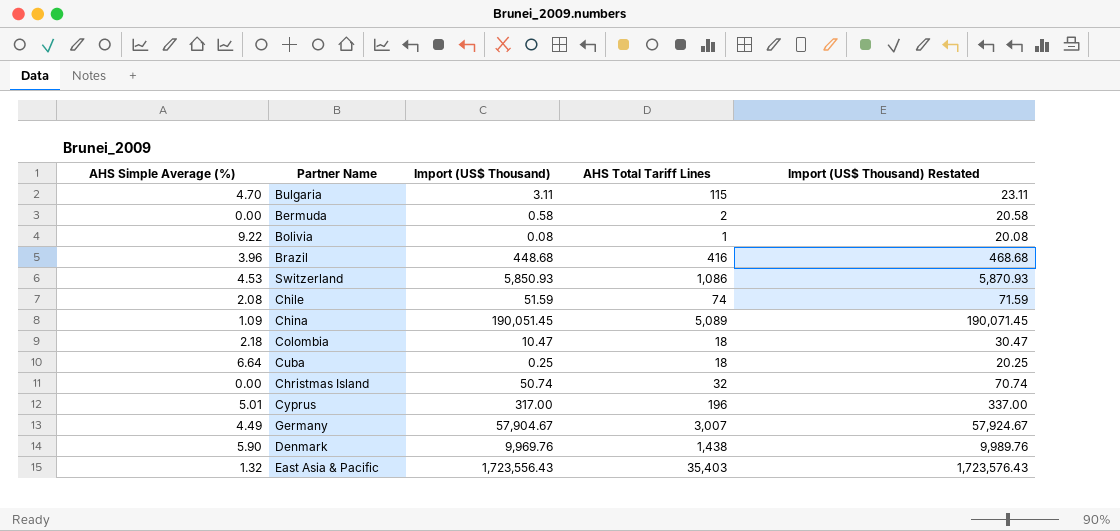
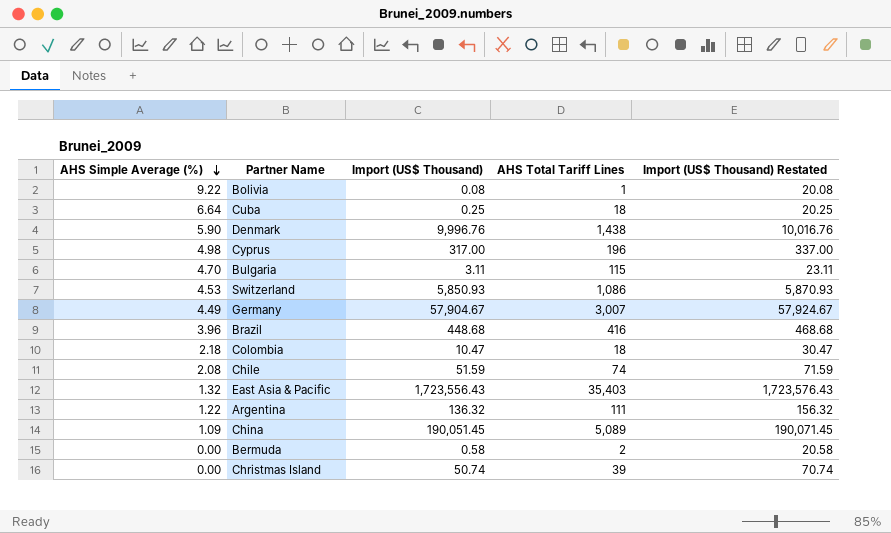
row order: none -> AHS Simple Average (%) descending
Denmark | Import (US$ Thousand): 9,969.76 -> 9,996.76
Denmark | Import (US$ Thousand) Restated: 9,989.76 -> 10,016.76
Cyprus | AHS Simple Average (%): 5.01 -> 4.98
row Argentina: none -> 1.22 | 136.32 | 111 | 156.32
Christmas Island | AHS Total Tariff Lines: 32 -> 39

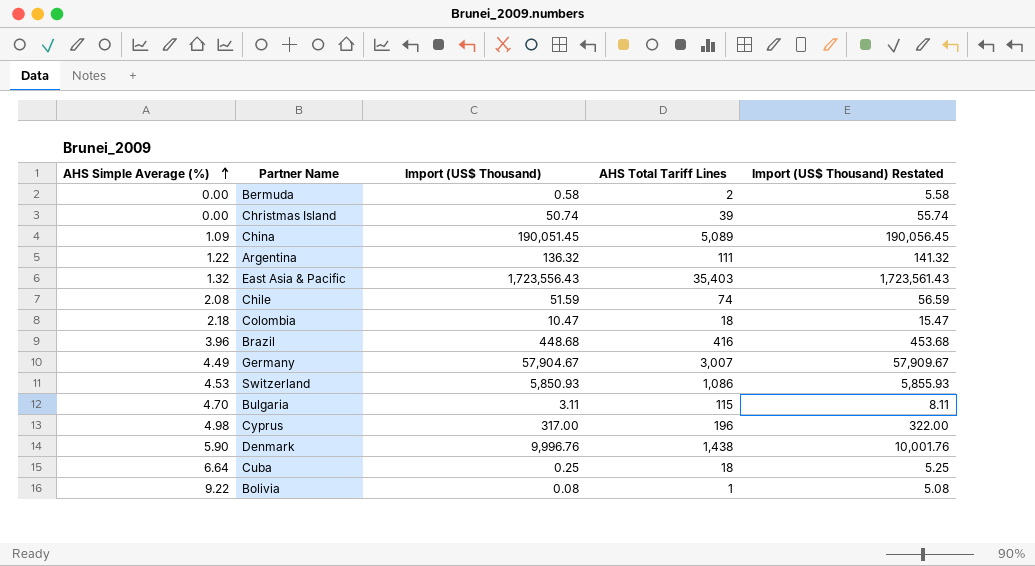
row order: AHS Simple Average (%) descending -> AHS Simple Average (%) ascending
column Import (US$ Thousand) Restated | formula: [Import (US$ Thousand)] + 20 -> [Import (US$ Thousand)] + 5

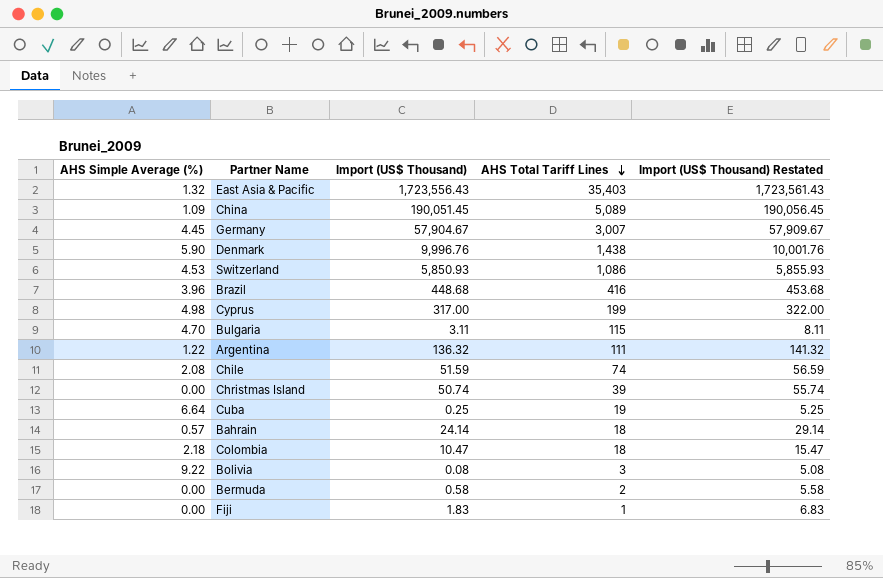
row order: AHS Simple Average (%) ascending -> AHS Total Tariff Lines descending
Germany | AHS Simple Average (%): 4.49 -> 4.45
Cyprus | AHS Total Tariff Lines: 196 -> 199
Cuba | AHS Total Tariff Lines: 18 -> 19
row Bahrain: none -> 0.57 | 24.14 | 18 | 29.14
Bolivia | AHS Total Tariff Lines: 1 -> 3
row Fiji: none -> 0.00 | 1.83 | 1 | 6.83

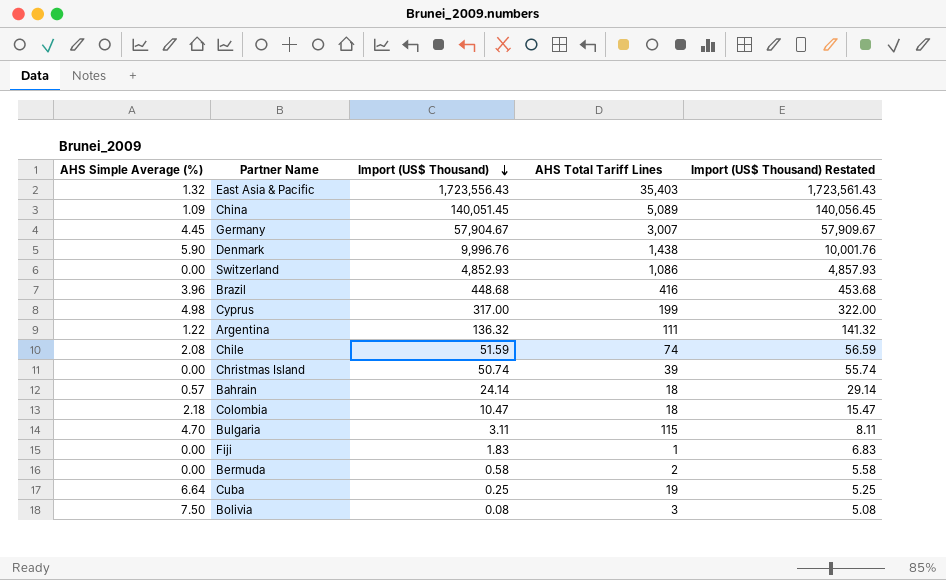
row order: AHS Total Tariff Lines descending -> Import (US$ Thousand) descending
China | Import (US$ Thousand): 190,051.45 -> 140,051.45
China | Import (US$ Thousand) Restated: 190,056.45 -> 140,056.45
Switzerland | AHS Simple Average (%): 4.53 -> 0.00
Switzerland | Import (US$ Thousand): 5,850.93 -> 4,852.93
Switzerland | Import (US$ Thousand) Restated: 5,855.93 -> 4,857.93
Bolivia | AHS Simple Average (%): 9.22 -> 7.50

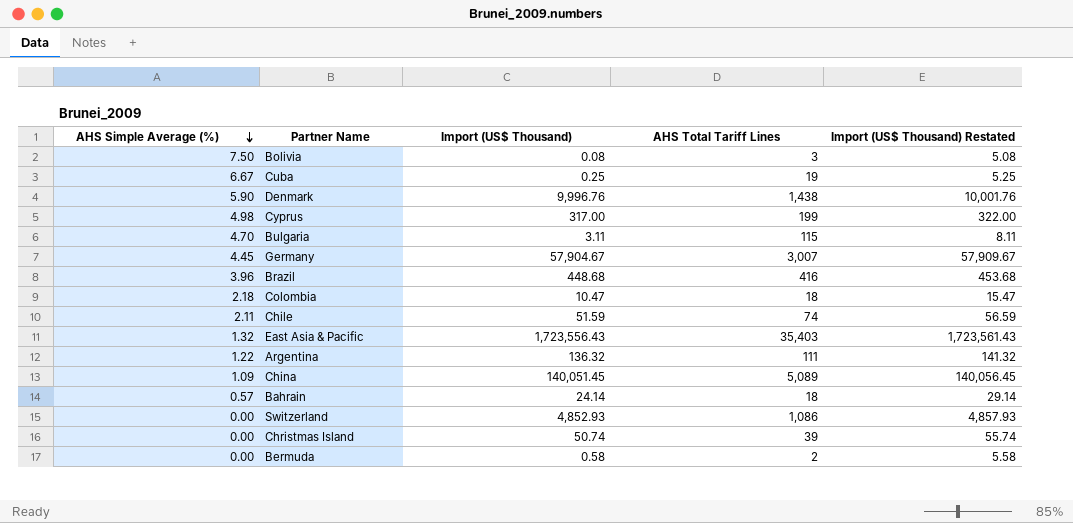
row order: Import (US$ Thousand) descending -> AHS Simple Average (%) descending
row Fiji: 0.00 | 1.83 | 1 | 6.83 -> none
Cuba | AHS Simple Average (%): 6.64 -> 6.67
Chile | AHS Simple Average (%): 2.08 -> 2.11

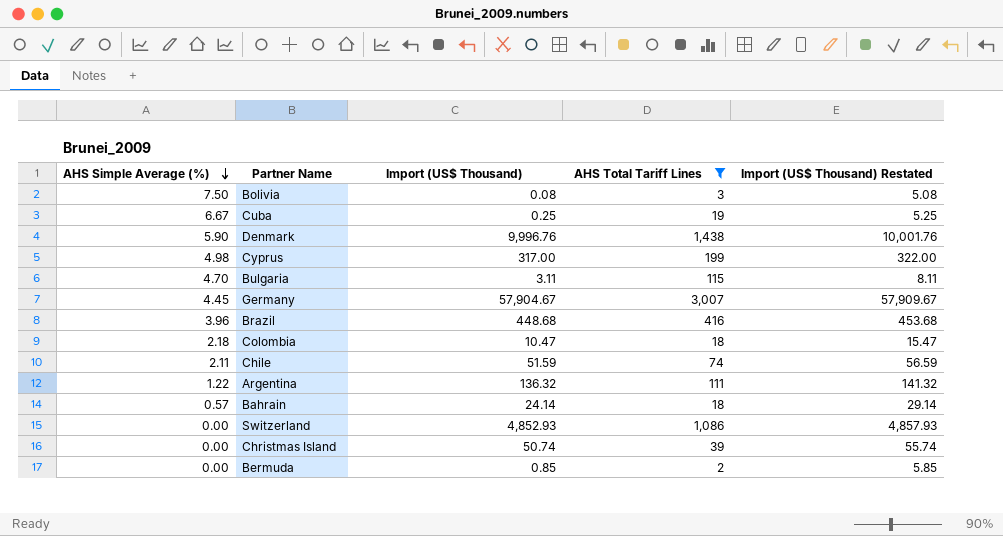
filter: none -> AHS Total Tariff Lines <= 3,007
Bermuda | Import (US$ Thousand): 0.58 -> 0.85
Bermuda | Import (US$ Thousand) Restated: 5.58 -> 5.85

